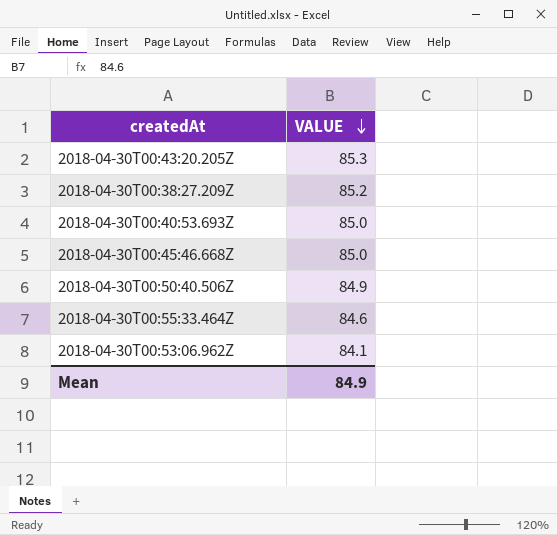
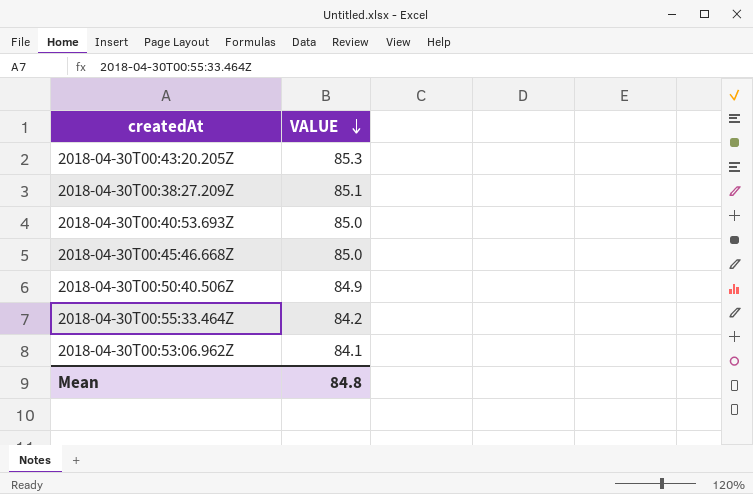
2018-04-30T00:38:27.209Z | VALUE: 85.2 -> 85.1
2018-04-30T00:55:33.464Z | VALUE: 84.6 -> 84.2
Mean | VALUE: 84.9 -> 84.8

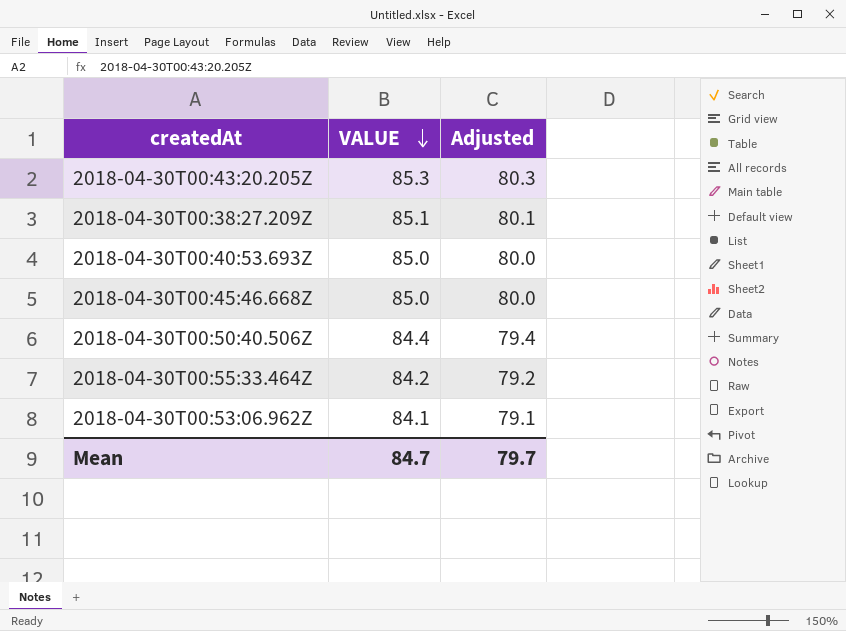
column Adjusted | formula: none -> [VALUE] - 5
2018-04-30T00:50:40.506Z | VALUE: 84.9 -> 84.4
Mean | VALUE: 84.8 -> 84.7

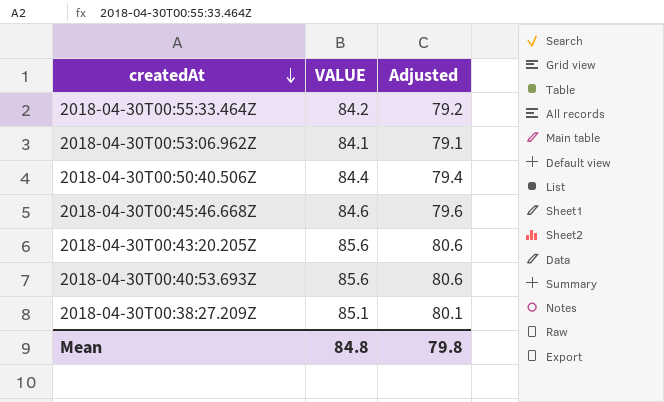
row order: VALUE descending -> createdAt descending
2018-04-30T00:45:46.668Z | VALUE: 85.0 -> 84.6
2018-04-30T00:45:46.668Z | Adjusted: 80.0 -> 79.6
2018-04-30T00:43:20.205Z | VALUE: 85.3 -> 85.6
2018-04-30T00:43:20.205Z | Adjusted: 80.3 -> 80.6
2018-04-30T00:40:53.693Z | VALUE: 85.0 -> 85.6
2018-04-30T00:40:53.693Z | Adjusted: 80.0 -> 80.6
Mean | VALUE: 84.7 -> 84.8
Mean | Adjusted: 79.7 -> 79.8

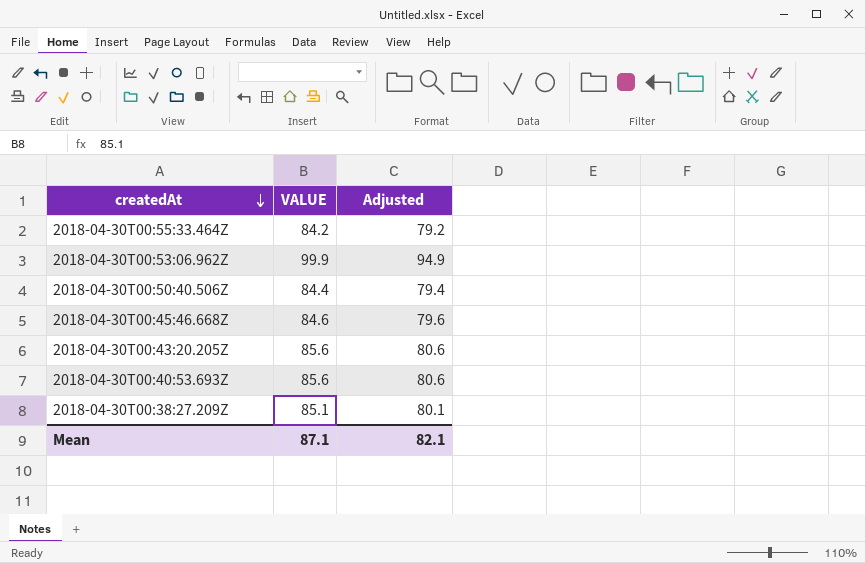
2018-04-30T00:53:06.962Z | VALUE: 84.1 -> 99.9
2018-04-30T00:53:06.962Z | Adjusted: 79.1 -> 94.9
Mean | VALUE: 84.8 -> 87.1
Mean | Adjusted: 79.8 -> 82.1

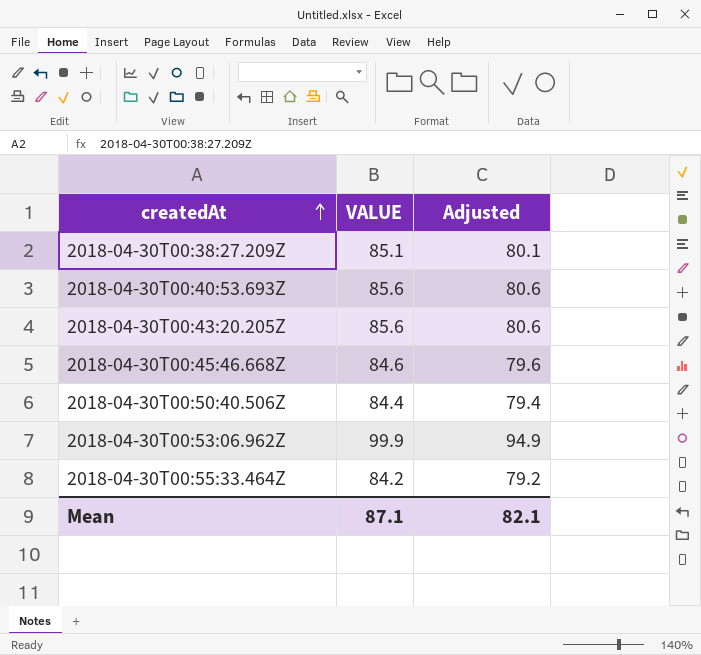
row order: createdAt descending -> createdAt ascending

